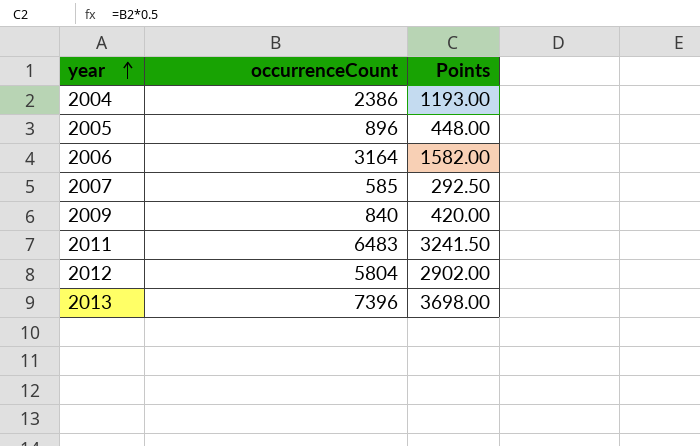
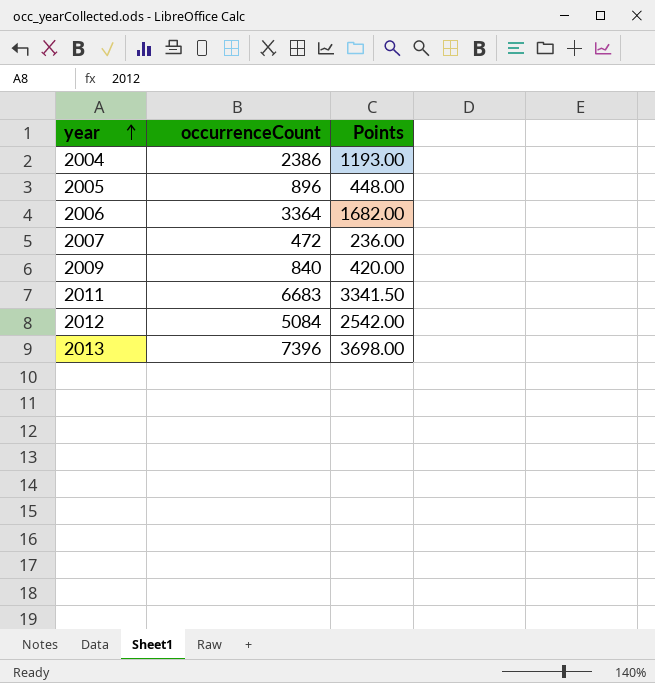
2006 | occurrenceCount: 3164 -> 3364
2006 | Points: 1582.00 -> 1682.00
2007 | occurrenceCount: 585 -> 472
2007 | Points: 292.50 -> 236.00
2011 | occurrenceCount: 6483 -> 6683
2011 | Points: 3241.50 -> 3341.50
2012 | occurrenceCount: 5804 -> 5084
2012 | Points: 2902.00 -> 2542.00

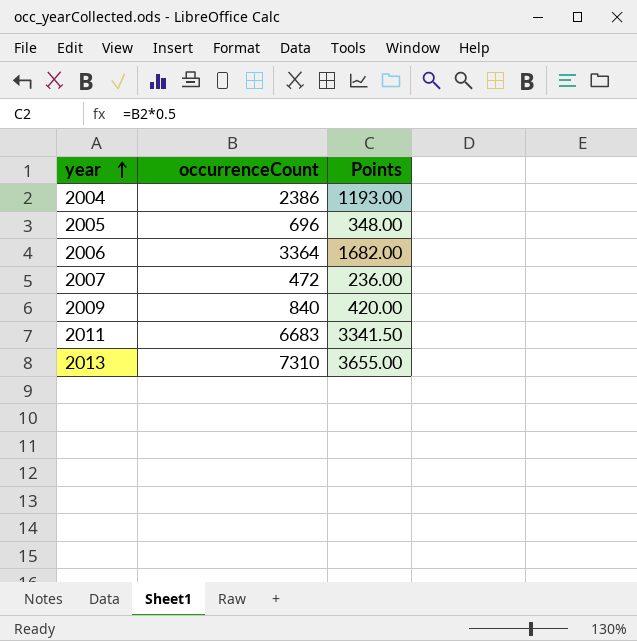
row 2012: 5084 | 2542.00 -> none
2005 | occurrenceCount: 896 -> 696
2005 | Points: 448.00 -> 348.00
2013 | occurrenceCount: 7396 -> 7310
2013 | Points: 3698.00 -> 3655.00

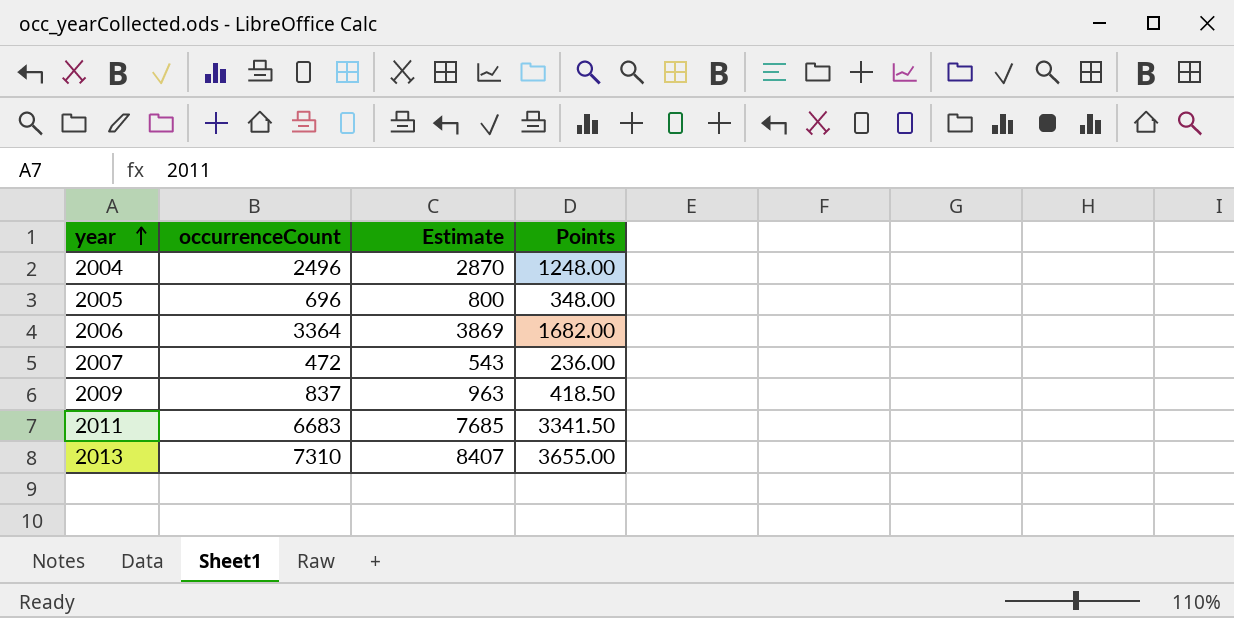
column Estimate | formula: none -> [occurrenceCount] * 1.15
2004 | occurrenceCount: 2386 -> 2496
2004 | Points: 1193.00 -> 1248.00
2009 | occurrenceCount: 840 -> 837
2009 | Points: 420.00 -> 418.50

